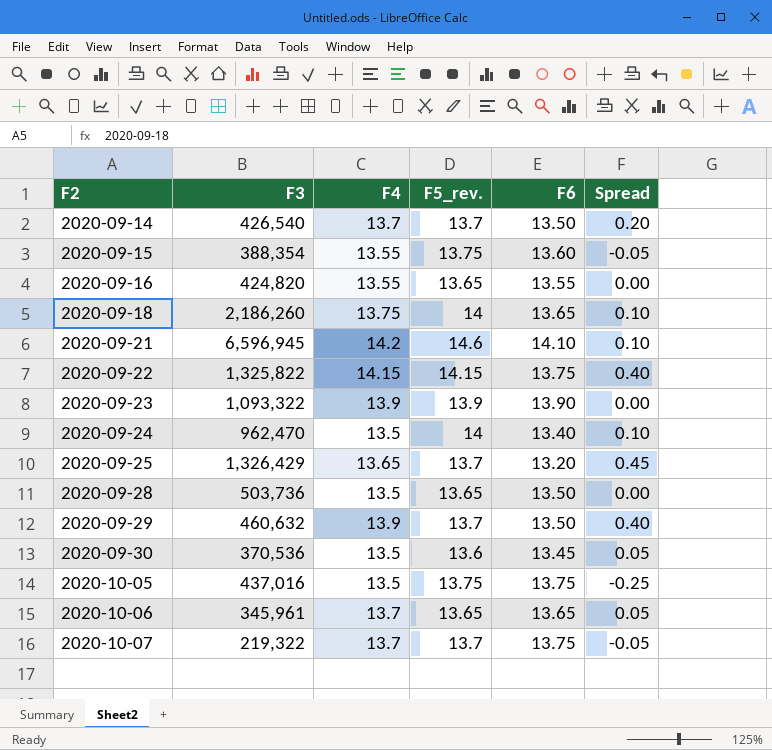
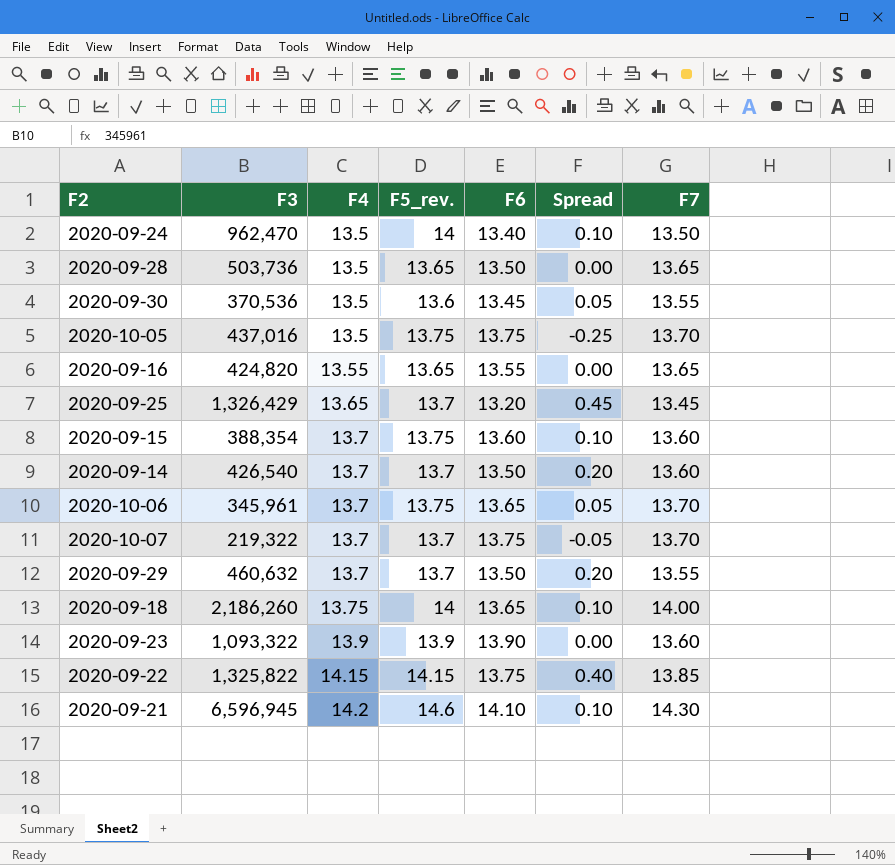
row order: F2 ascending -> F4 ascending
column F7 | position: none -> 7
2020-09-15 | F4: 13.55 -> 13.7
2020-09-15 | Spread: -0.05 -> 0.10
2020-10-06 | F5_rev.: 13.65 -> 13.75
2020-09-29 | F4: 13.9 -> 13.7
2020-09-29 | Spread: 0.40 -> 0.20

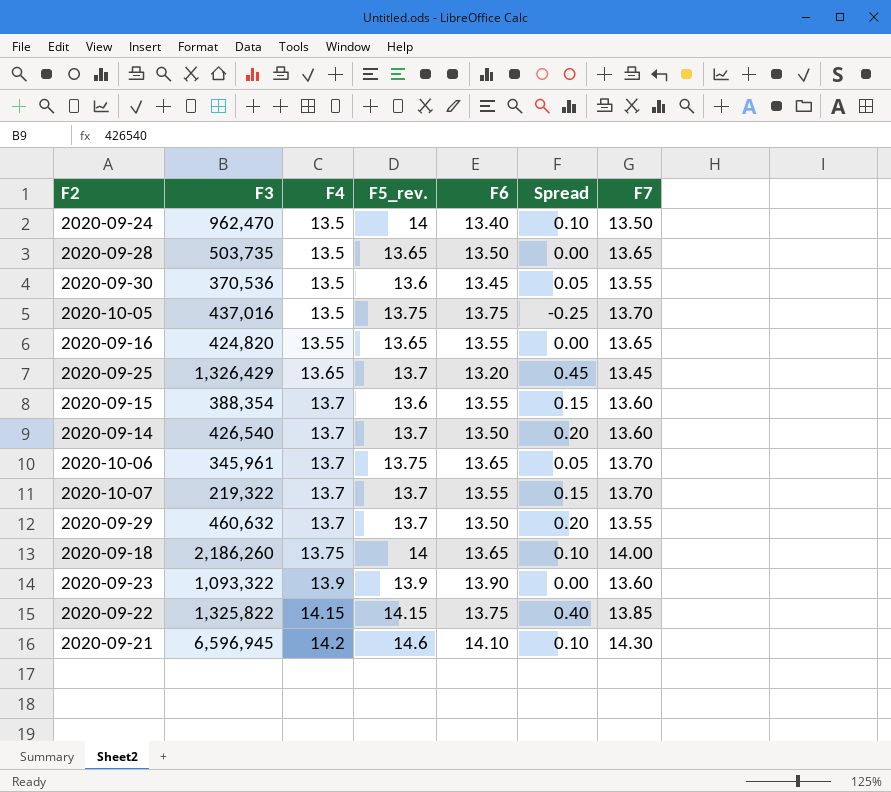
2020-09-28 | F3: 503,736 -> 503,735
2020-09-15 | F5_rev.: 13.75 -> 13.6
2020-09-15 | F6: 13.60 -> 13.55
2020-09-15 | Spread: 0.10 -> 0.15
2020-10-07 | F6: 13.75 -> 13.55
2020-10-07 | Spread: -0.05 -> 0.15

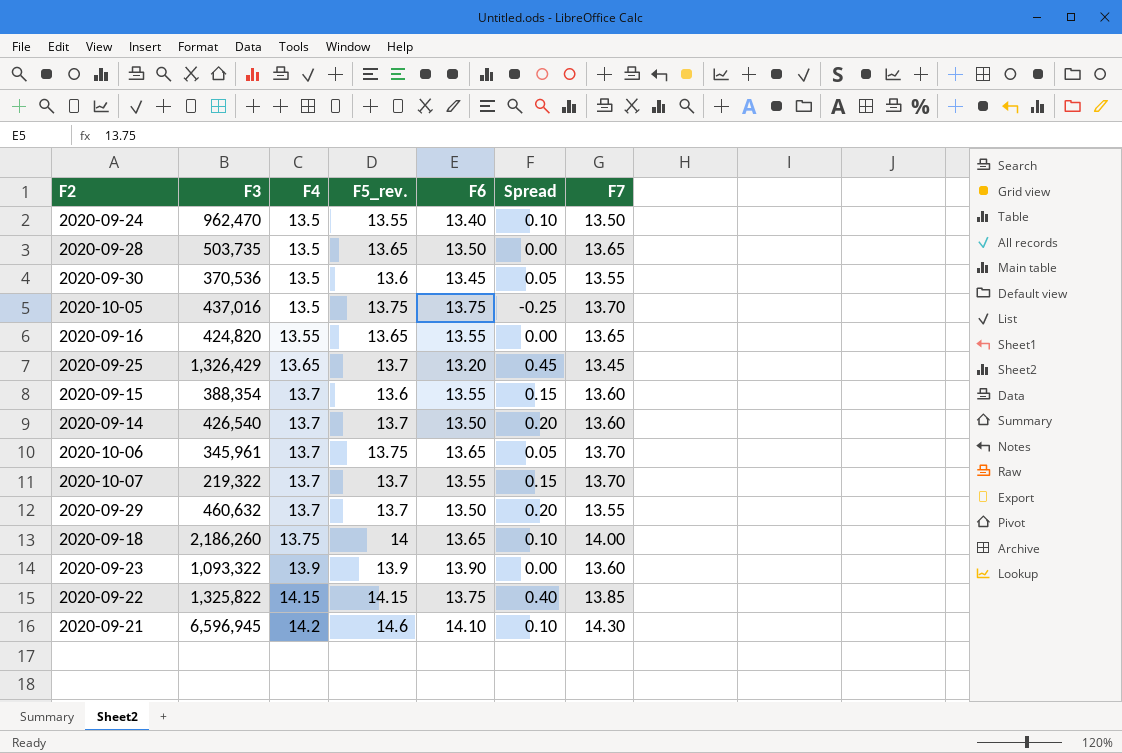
2020-09-24 | F5_rev.: 14 -> 13.55

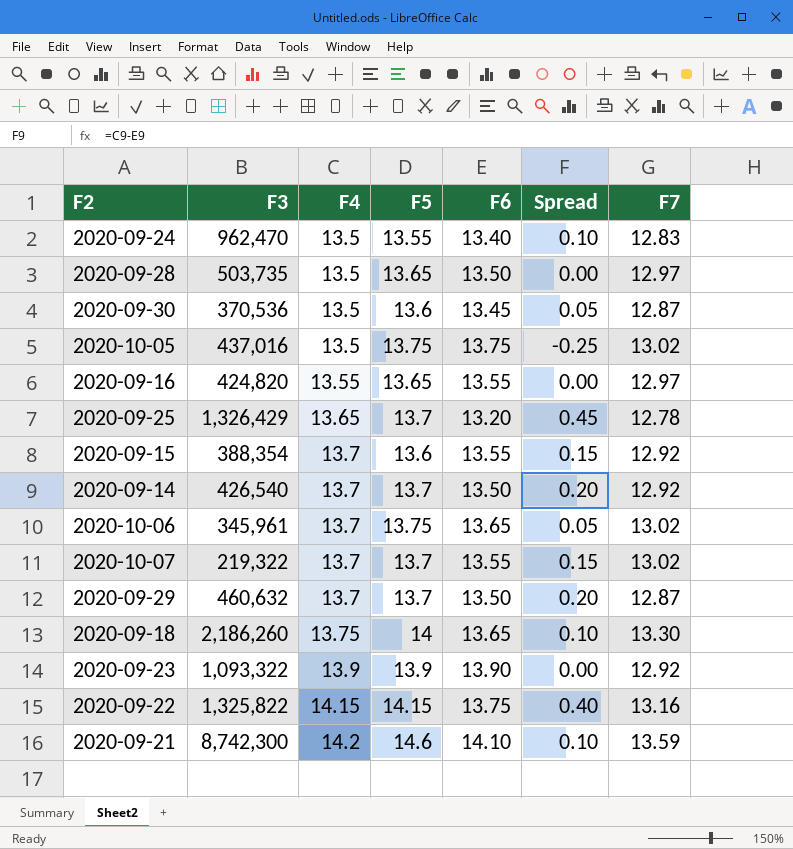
column name: F5_rev. -> F5
2020-09-24 | F7: 13.50 -> 12.83
2020-09-28 | F7: 13.65 -> 12.97
2020-09-30 | F7: 13.55 -> 12.87
2020-10-05 | F7: 13.70 -> 13.02
2020-09-16 | F7: 13.65 -> 12.97
2020-09-25 | F7: 13.45 -> 12.78
2020-09-15 | F7: 13.60 -> 12.92
2020-09-14 | F7: 13.60 -> 12.92
2020-10-06 | F7: 13.70 -> 13.02
2020-10-07 | F7: 13.70 -> 13.02
2020-09-29 | F7: 13.55 -> 12.87
2020-09-18 | F7: 14.00 -> 13.30
2020-09-23 | F7: 13.60 -> 12.92
2020-09-22 | F7: 13.85 -> 13.16
2020-09-21 | F3: 6,596,945 -> 8,742,300
2020-09-21 | F7: 14.30 -> 13.59

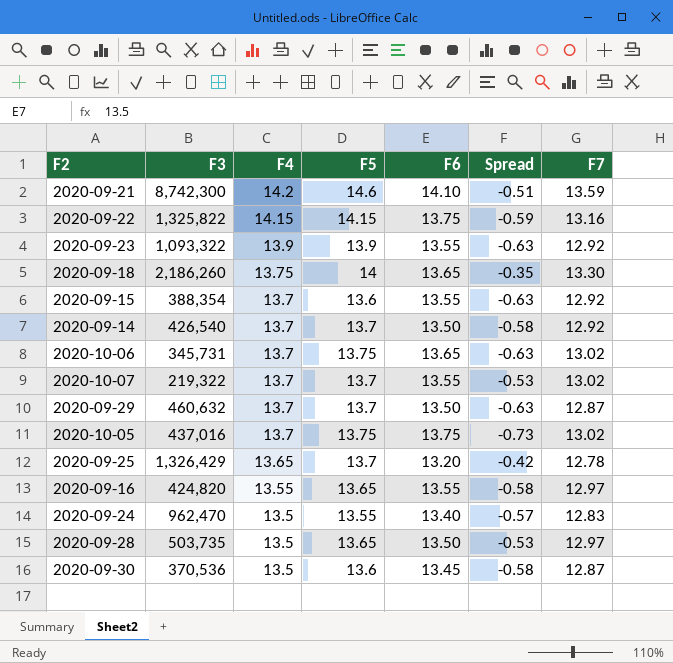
row order: F4 ascending -> F4 descending
column Spread | formula: [F4] - [F6] -> [F7] - [F6]
2020-09-23 | F6: 13.90 -> 13.55
2020-10-06 | F3: 345,961 -> 345,731
2020-10-05 | F4: 13.5 -> 13.7

